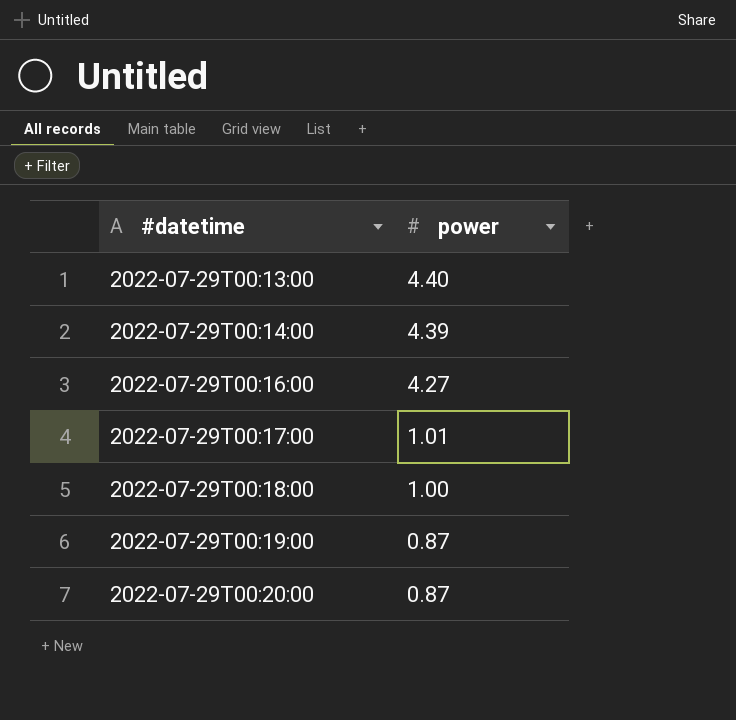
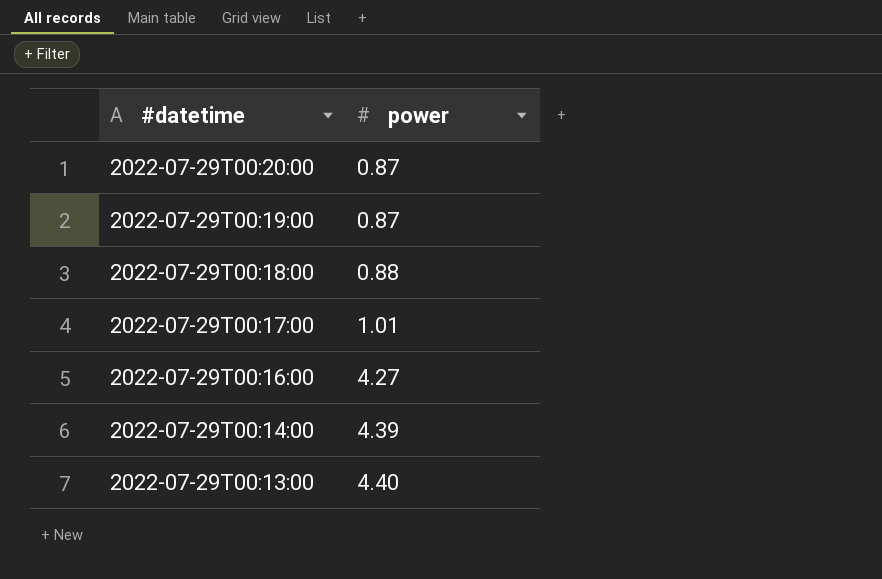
row order: #datetime ascending -> #datetime descending
2022-07-29T00:18:00 | power: 1.00 -> 0.88

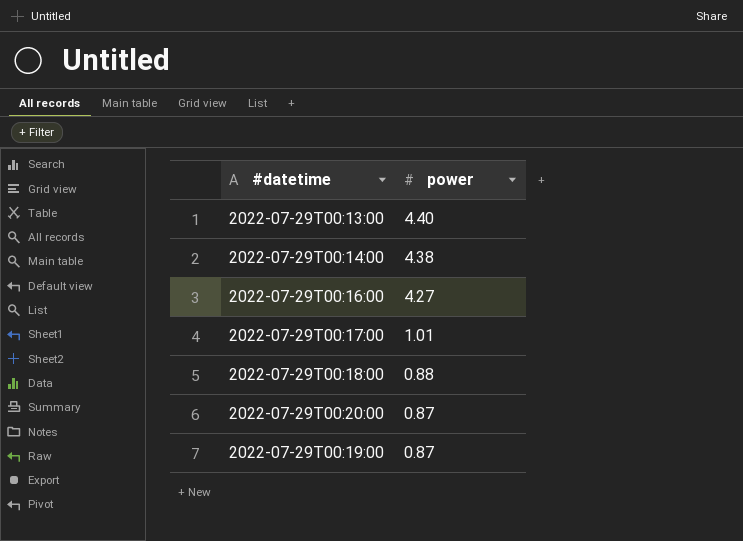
row order: #datetime descending -> power descending
2022-07-29T00:14:00 | power: 4.39 -> 4.38

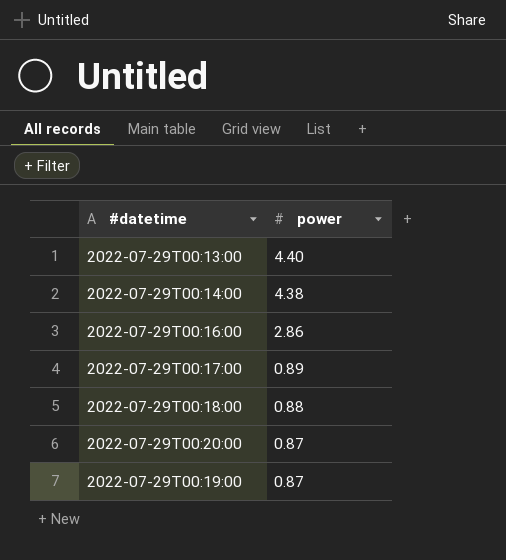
2022-07-29T00:16:00 | power: 4.27 -> 2.86
2022-07-29T00:17:00 | power: 1.01 -> 0.89

